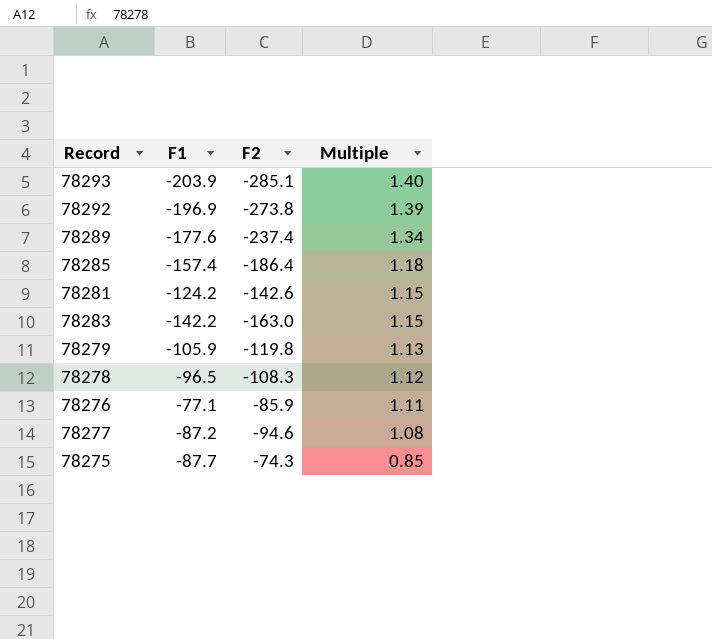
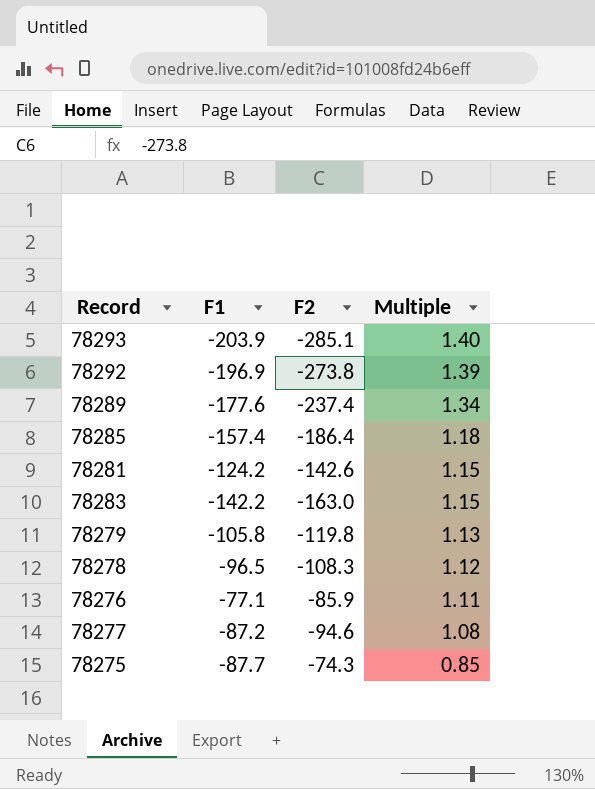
78279 | F1: -105.9 -> -105.8

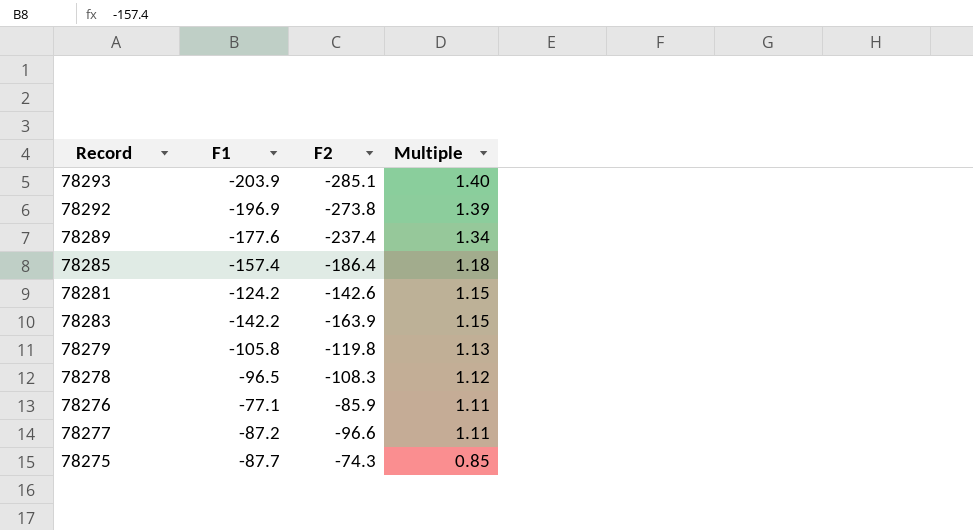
78283 | F2: -163.0 -> -163.9
78277 | F2: -94.6 -> -96.6
78277 | Multiple: 1.08 -> 1.11

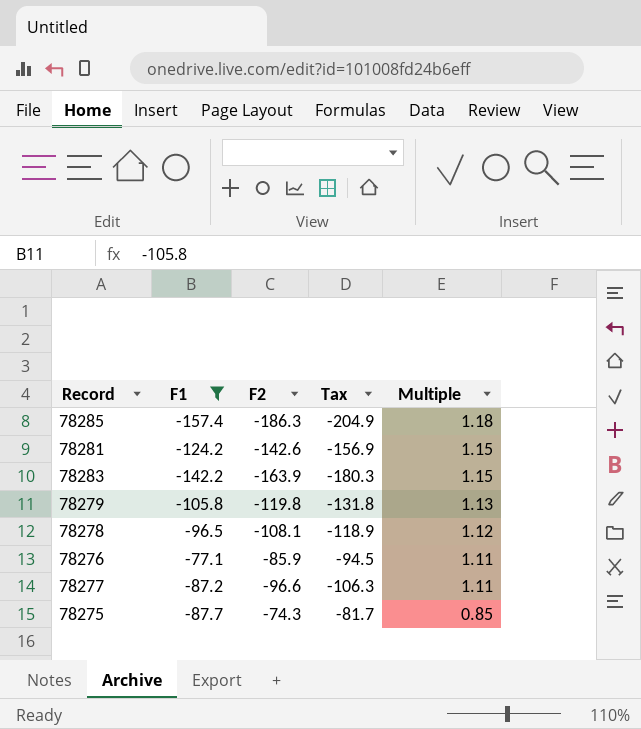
filter: none -> F1 >= -157.4
column Tax | formula: none -> [F2] * 1.1
78285 | F2: -186.4 -> -186.3
78278 | F2: -108.3 -> -108.1

